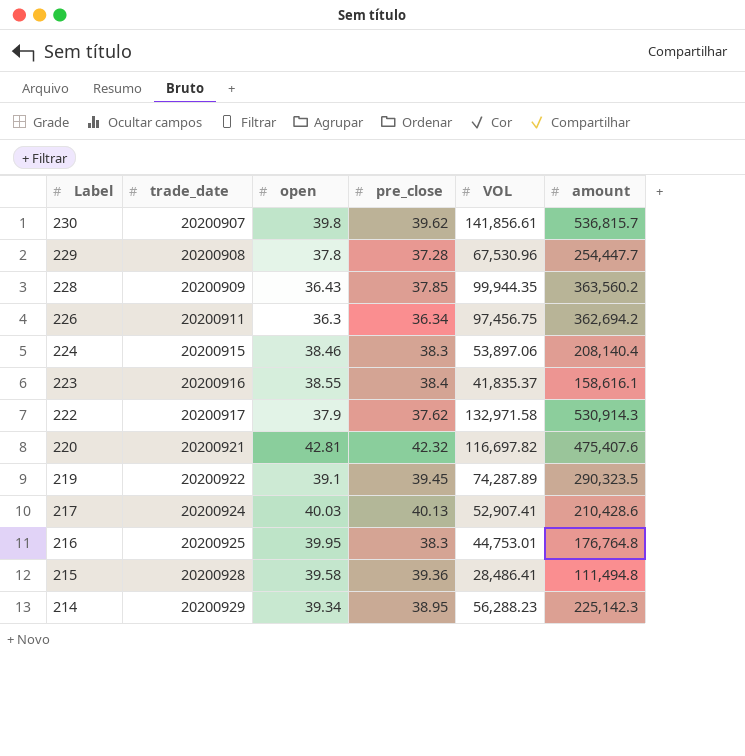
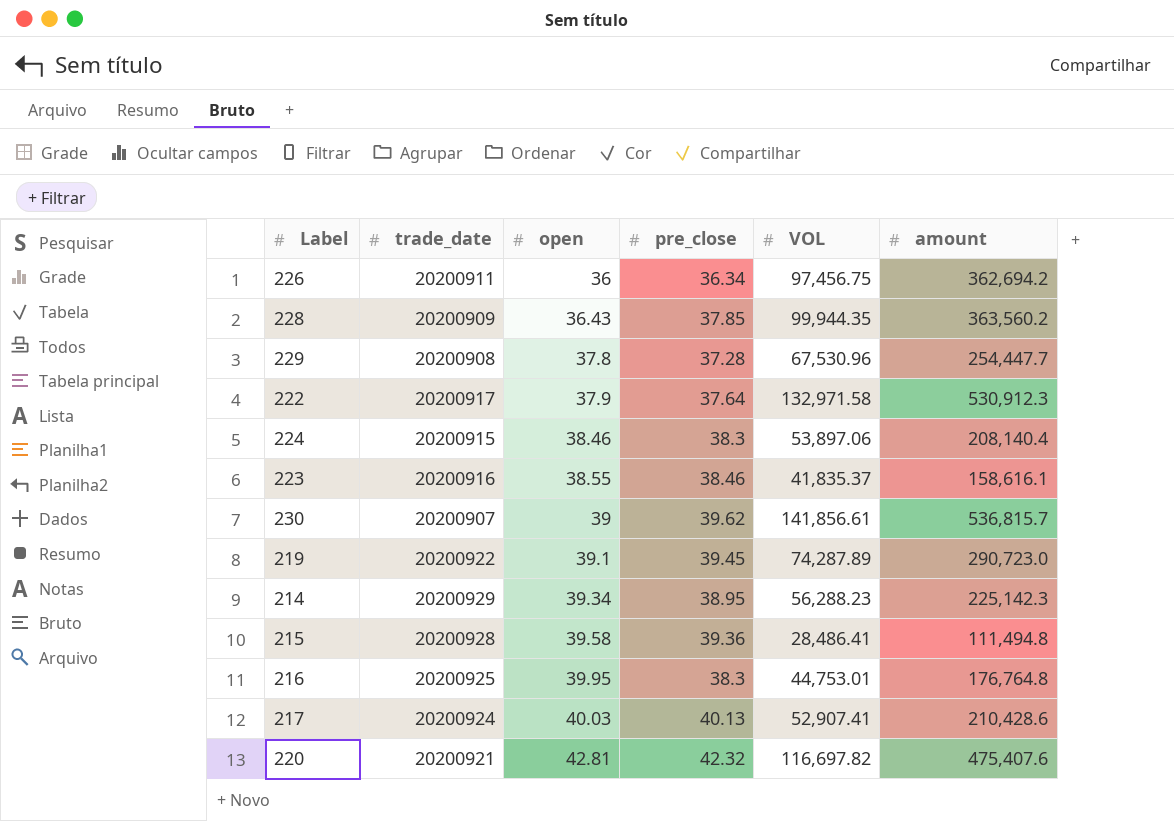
row order: Label descending -> open ascending
226 | open: 36.3 -> 36
222 | pre_close: 37.62 -> 37.64
222 | amount: 530,914.3 -> 530,912.3
223 | pre_close: 38.4 -> 38.46
230 | open: 39.8 -> 39
219 | amount: 290,323.5 -> 290,723.0

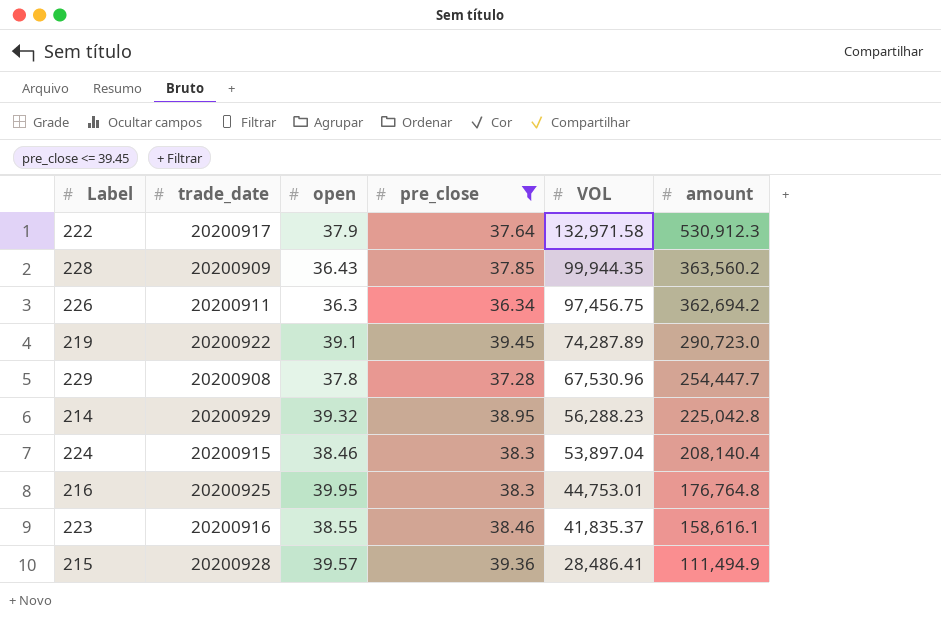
filter: none -> pre_close <= 39.45
row order: open ascending -> VOL descending
226 | open: 36 -> 36.3
214 | open: 39.34 -> 39.32
214 | amount: 225,142.3 -> 225,042.8
224 | VOL: 53,897.06 -> 53,897.04
215 | open: 39.58 -> 39.57
215 | amount: 111,494.8 -> 111,494.9

